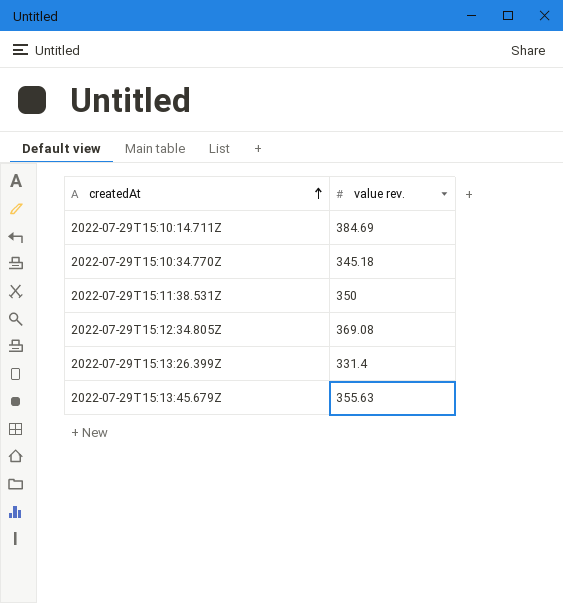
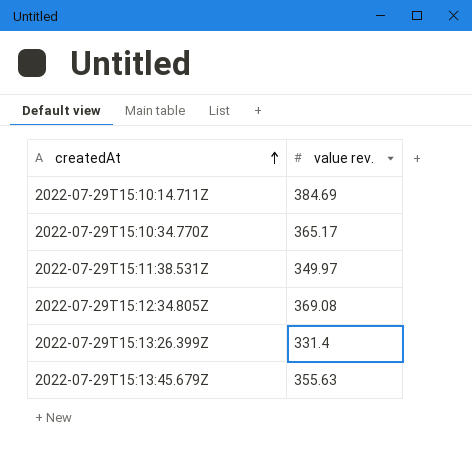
2022-07-29T15:10:34.770Z | value rev.: 345.18 -> 365.17
2022-07-29T15:11:38.531Z | value rev.: 350 -> 349.97

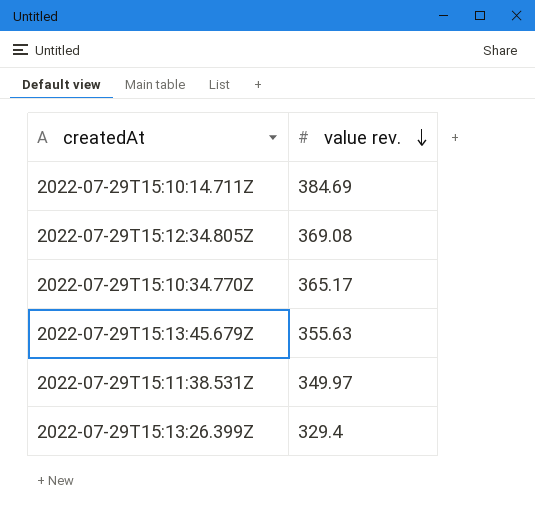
row order: createdAt ascending -> value rev. descending
2022-07-29T15:13:26.399Z | value rev.: 331.4 -> 329.4

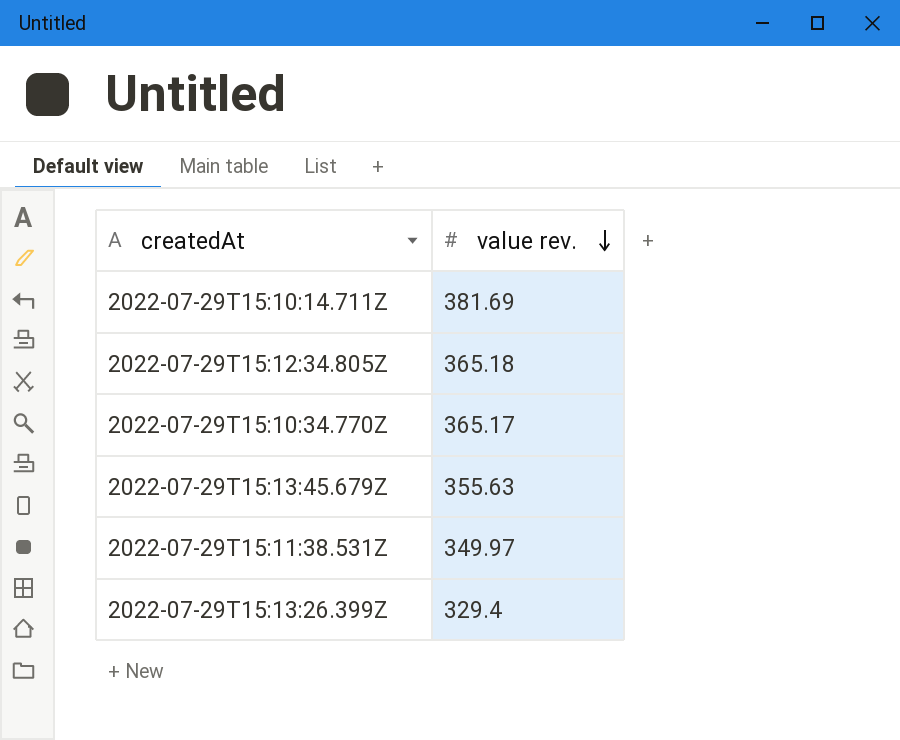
2022-07-29T15:10:14.711Z | value rev.: 384.69 -> 381.69
2022-07-29T15:12:34.805Z | value rev.: 369.08 -> 365.18

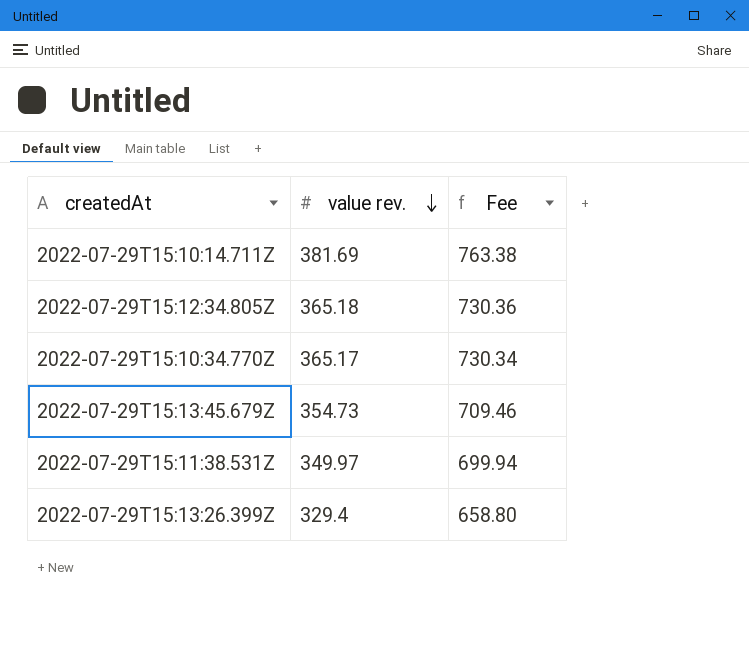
column Fee | formula: none -> [value rev.] * 2
2022-07-29T15:13:45.679Z | value rev.: 355.63 -> 354.73

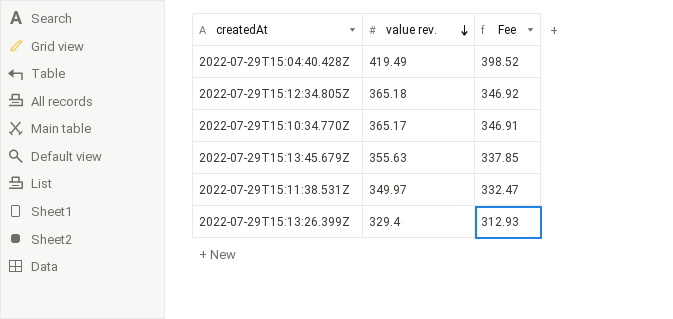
column Fee | formula: [value rev.] * 2 -> [value rev.] * 0.95
row 2022-07-29T15:10:14.711Z: 381.69 | 763.38 -> none
row 2022-07-29T15:04:40.428Z: none -> 419.49 | 398.52
2022-07-29T15:13:45.679Z | value rev.: 354.73 -> 355.63

